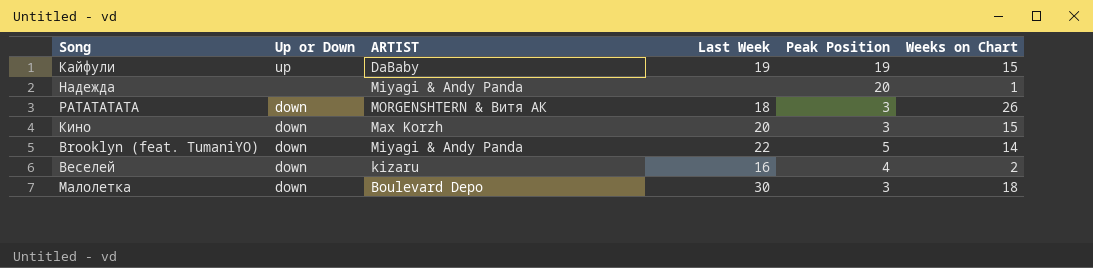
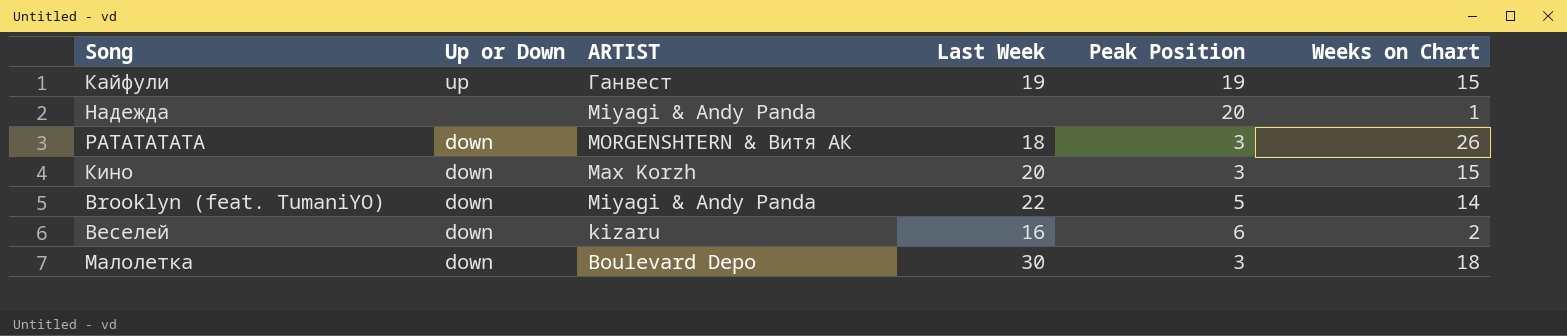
Кайфули | ARTIST: DaBaby -> Ганвест
Веселей | Peak Position: 4 -> 6

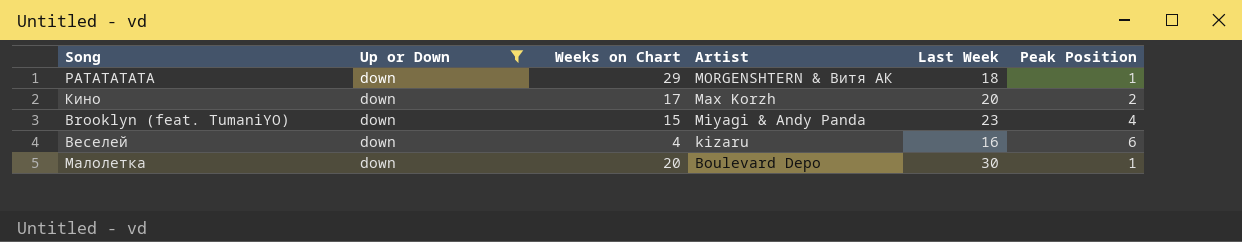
filter: none -> Up or Down = down
column Weeks on Chart | position: 6 -> 3
column name: ARTIST -> Artist
РАТАТАТАТА | Weeks on Chart: 26 -> 29
РАТАТАТАТА | Peak Position: 3 -> 1
Кино | Weeks on Chart: 15 -> 17
Кино | Peak Position: 3 -> 2
Brooklyn (feat. TumaniYO) | Weeks on Chart: 14 -> 15
Brooklyn (feat. TumaniYO) | Last Week: 22 -> 23
Brooklyn (feat. TumaniYO) | Peak Position: 5 -> 4
Веселей | Weeks on Chart: 2 -> 4
Малолетка | Weeks on Chart: 18 -> 20
Малолетка | Peak Position: 3 -> 1

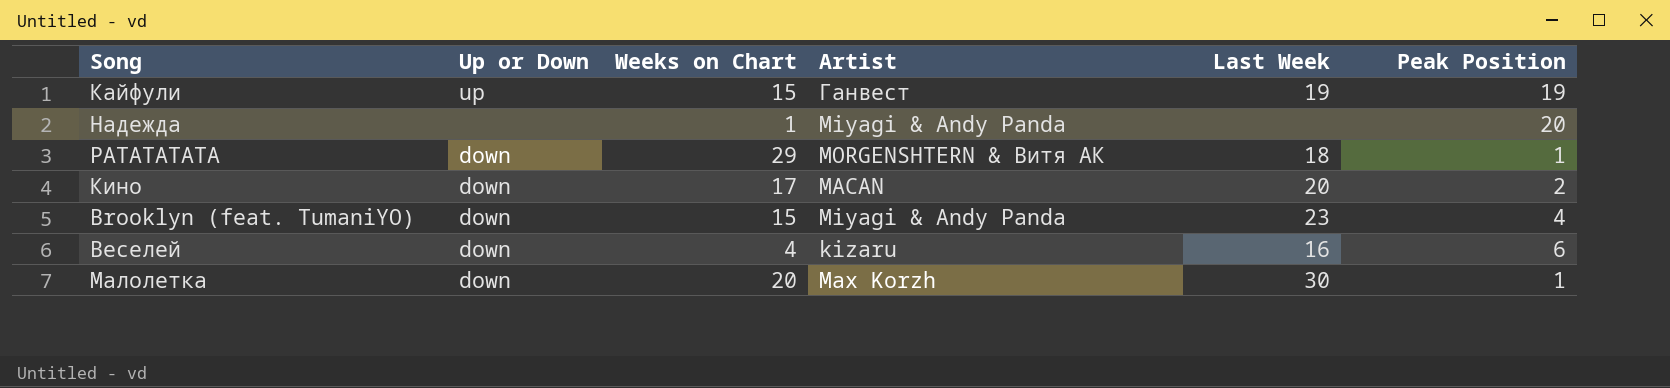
filter: Up or Down = down -> none
Кино | Artist: Max Korzh -> MACAN
Малолетка | Artist: Boulevard Depo -> Max Korzh

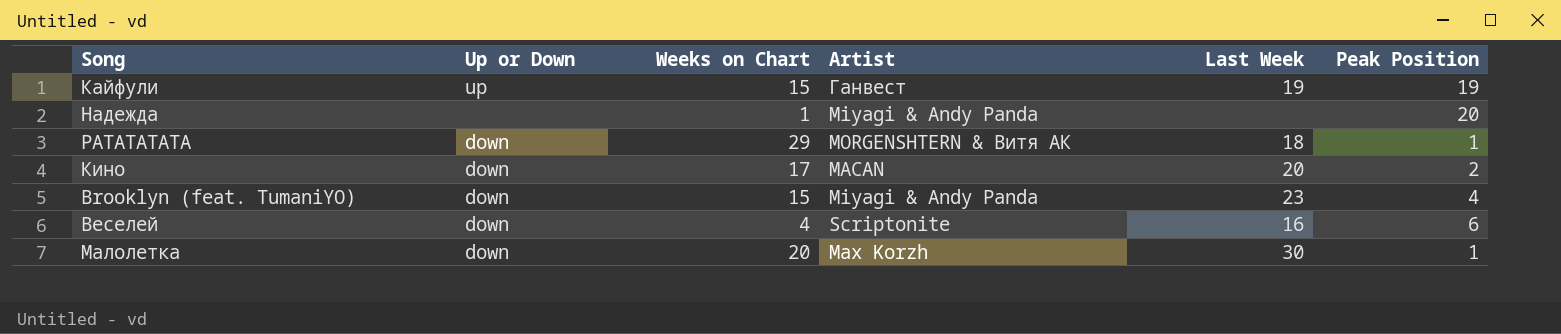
Веселей | Artist: kizaru -> Scriptonite

